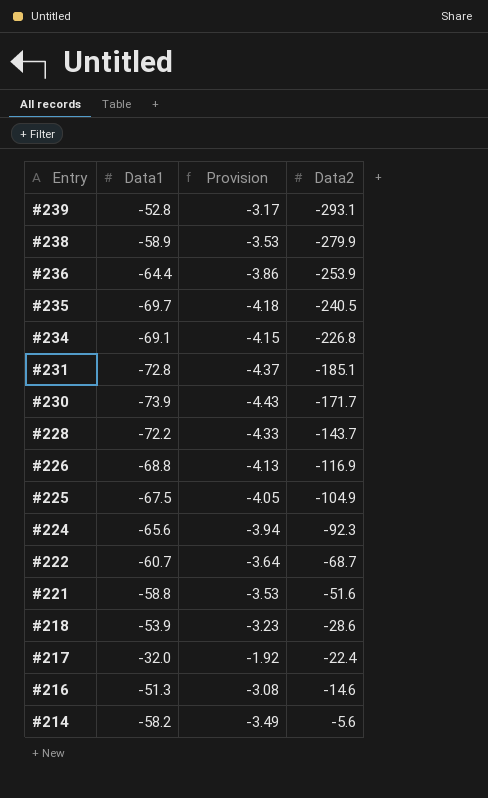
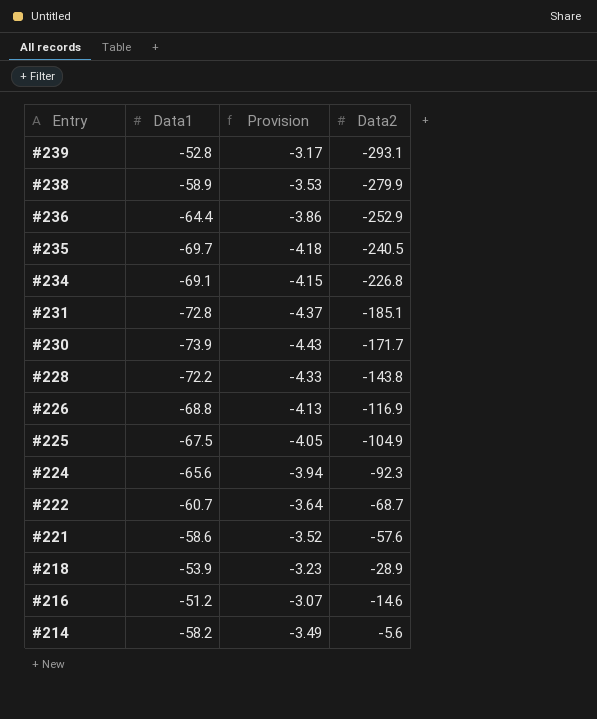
row #217: -32.0 | -1.92 | -22.4 -> none
#236 | Data2: -253.9 -> -252.9
#228 | Data2: -143.7 -> -143.8
#221 | Data1: -58.8 -> -58.6
#221 | Provision: -3.53 -> -3.52
#221 | Data2: -51.6 -> -57.6
#218 | Data2: -28.6 -> -28.9
#216 | Data1: -51.3 -> -51.2
#216 | Provision: -3.08 -> -3.07

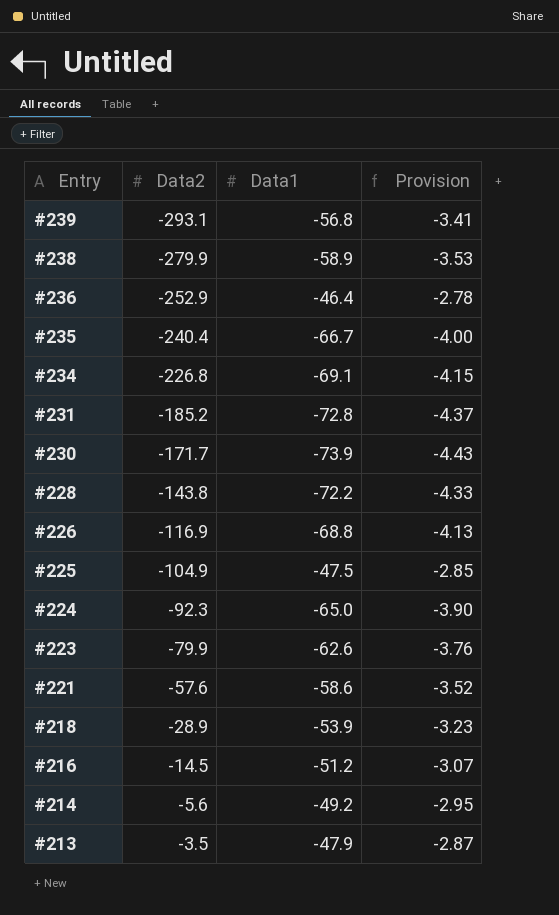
column Data2 | position: 4 -> 2
row #222: -60.7 | -3.64 | -68.7 -> none
#239 | Data1: -52.8 -> -56.8
#239 | Provision: -3.17 -> -3.41
#236 | Data1: -64.4 -> -46.4
#236 | Provision: -3.86 -> -2.78
#235 | Data2: -240.5 -> -240.4
#235 | Data1: -69.7 -> -66.7
#235 | Provision: -4.18 -> -4.00
#231 | Data2: -185.1 -> -185.2
#225 | Data1: -67.5 -> -47.5
#225 | Provision: -4.05 -> -2.85
#224 | Data1: -65.6 -> -65.0
#224 | Provision: -3.94 -> -3.90
row #223: none -> -79.9 | -62.6 | -3.76
#216 | Data2: -14.6 -> -14.5
#214 | Data1: -58.2 -> -49.2
#214 | Provision: -3.49 -> -2.95
row #213: none -> -3.5 | -47.9 | -2.87

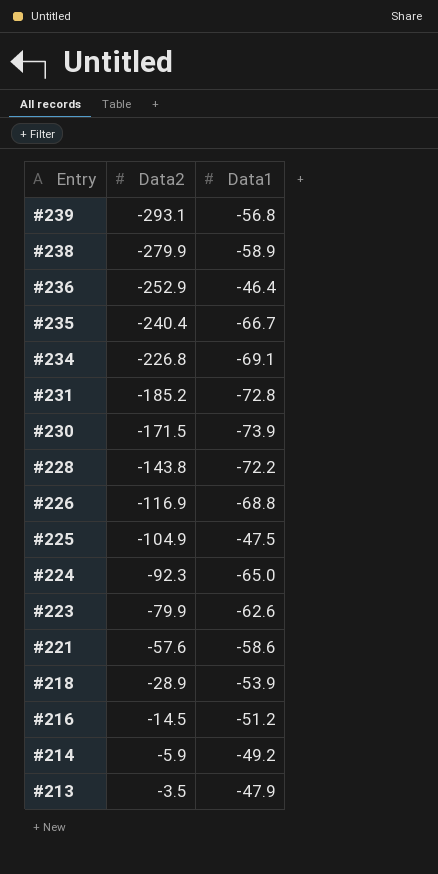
column Provision | formula: [Data1] * 0.06 -> none
#230 | Data2: -171.7 -> -171.5
#214 | Data2: -5.6 -> -5.9

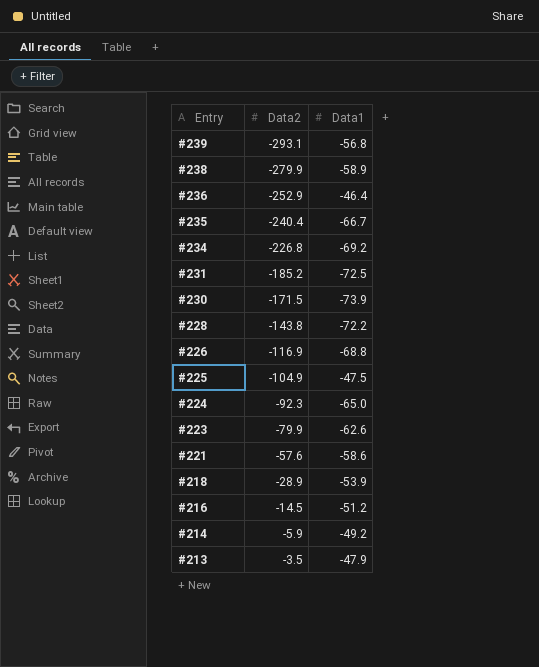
#234 | Data1: -69.1 -> -69.2
#231 | Data1: -72.8 -> -72.5

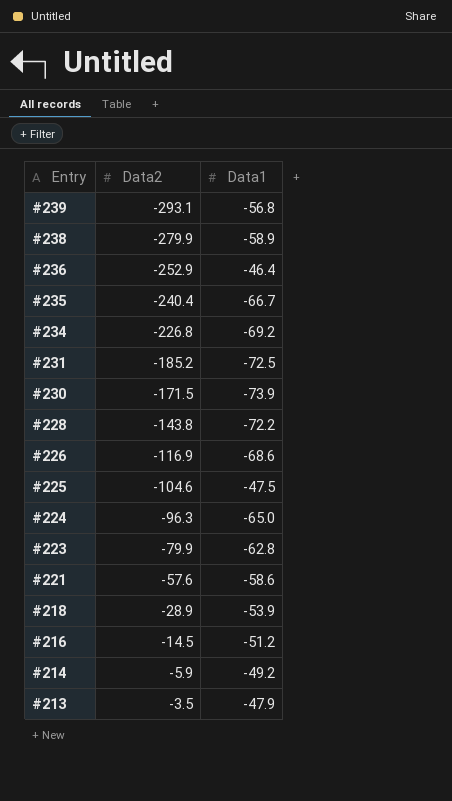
#226 | Data1: -68.8 -> -68.6
#225 | Data2: -104.9 -> -104.6
#224 | Data2: -92.3 -> -96.3
#223 | Data1: -62.6 -> -62.8

